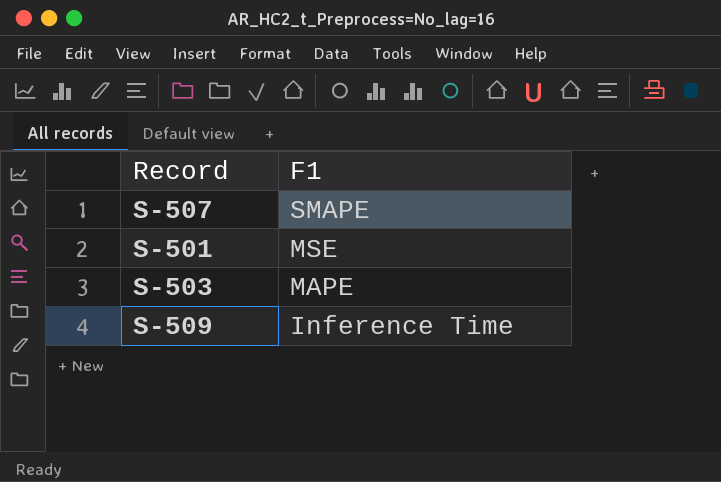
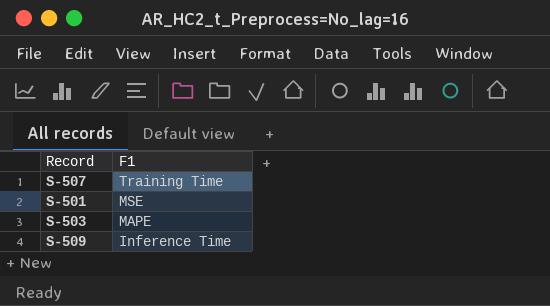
S-507 | F1: SMAPE -> Training Time

